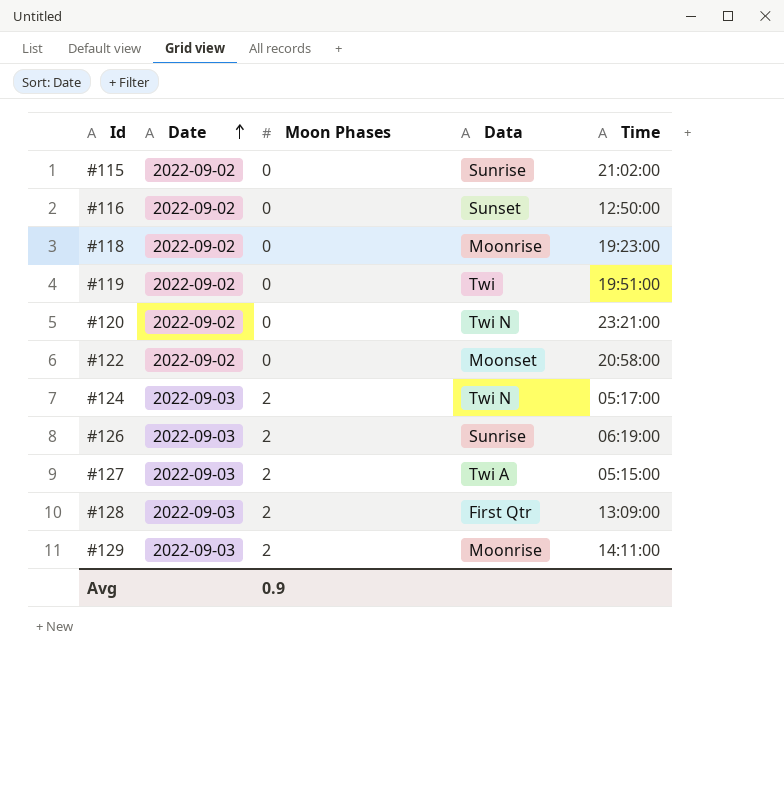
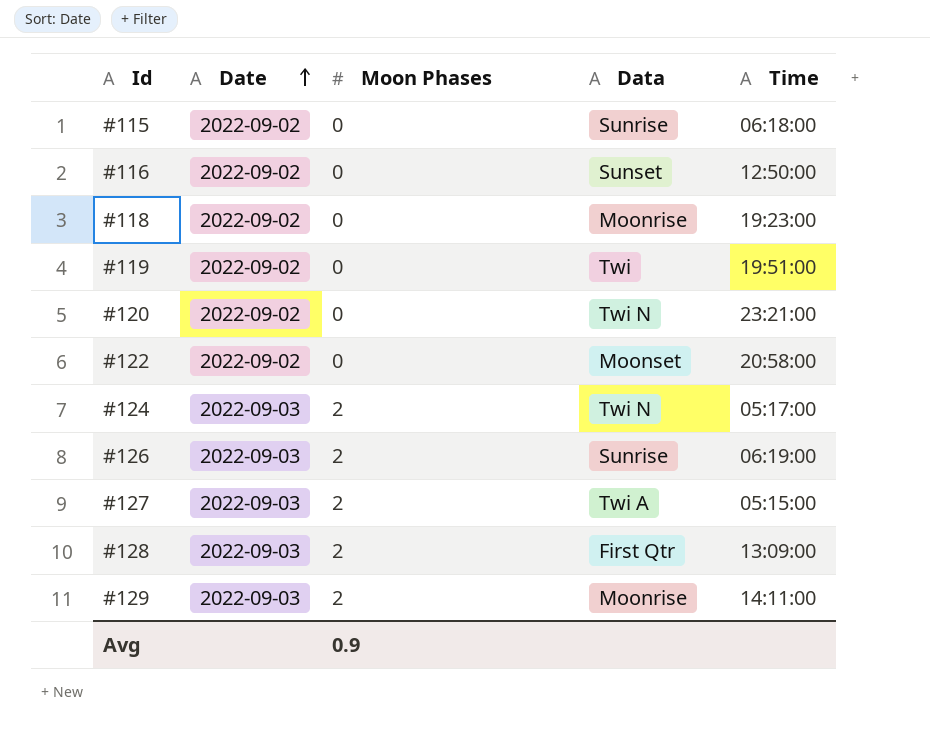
#115 | Time: 21:02:00 -> 06:18:00

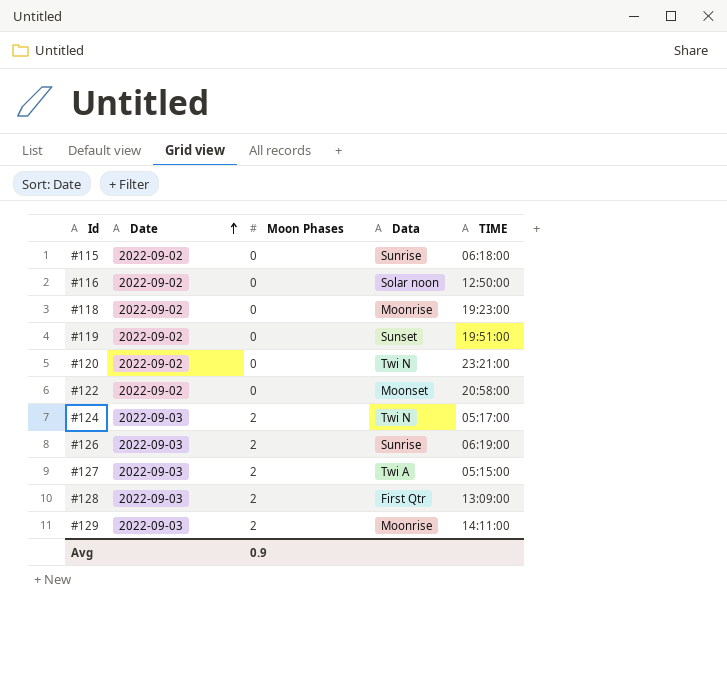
column name: Time -> TIME
#116 | Data: Sunset -> Solar noon
#119 | Data: Twi -> Sunset

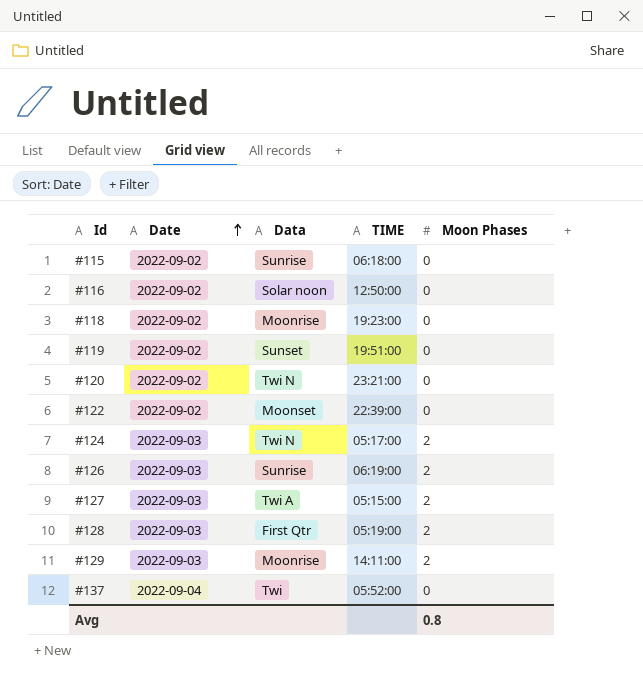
column Moon Phases | position: 3 -> 5
#122 | TIME: 20:58:00 -> 22:39:00
#128 | TIME: 13:09:00 -> 05:19:00
row #137: none -> 2022-09-04 | Twi | 05:52:00 | 0
Avg | Moon Phases: 0.9 -> 0.8

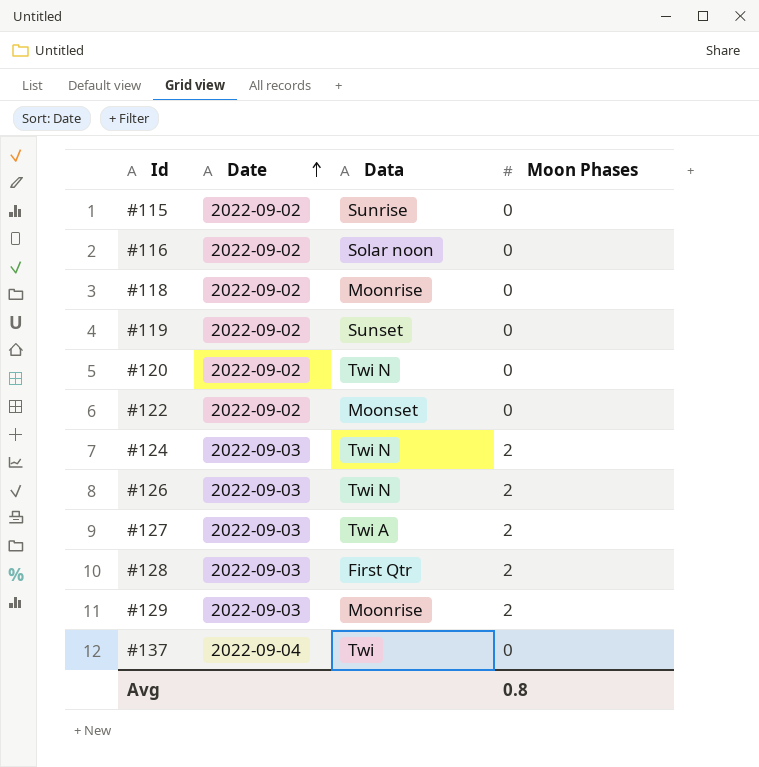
column TIME | position: 4 -> none
#126 | Data: Sunrise -> Twi N

